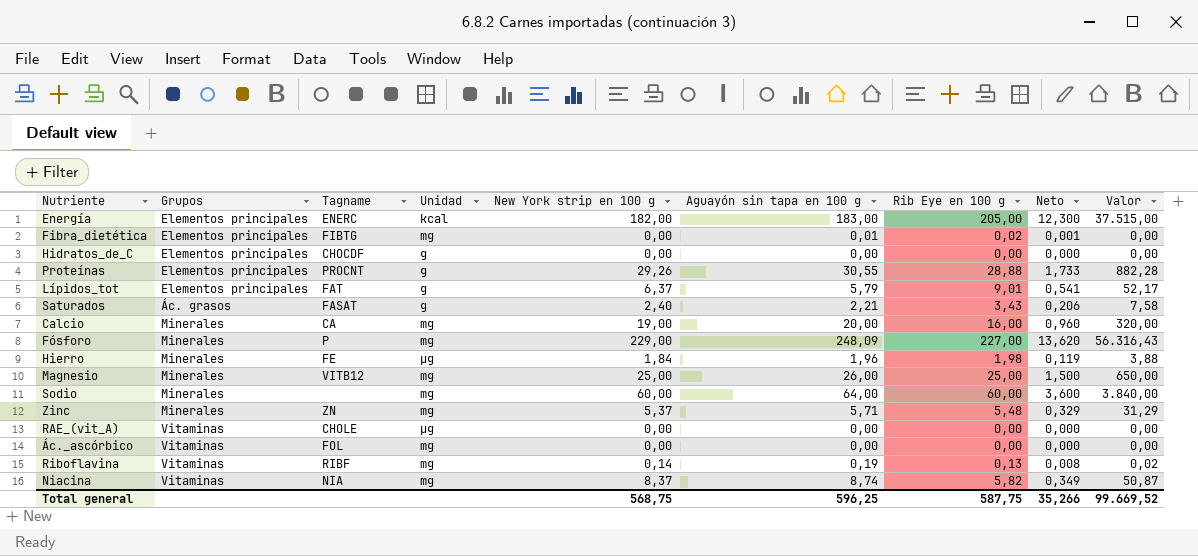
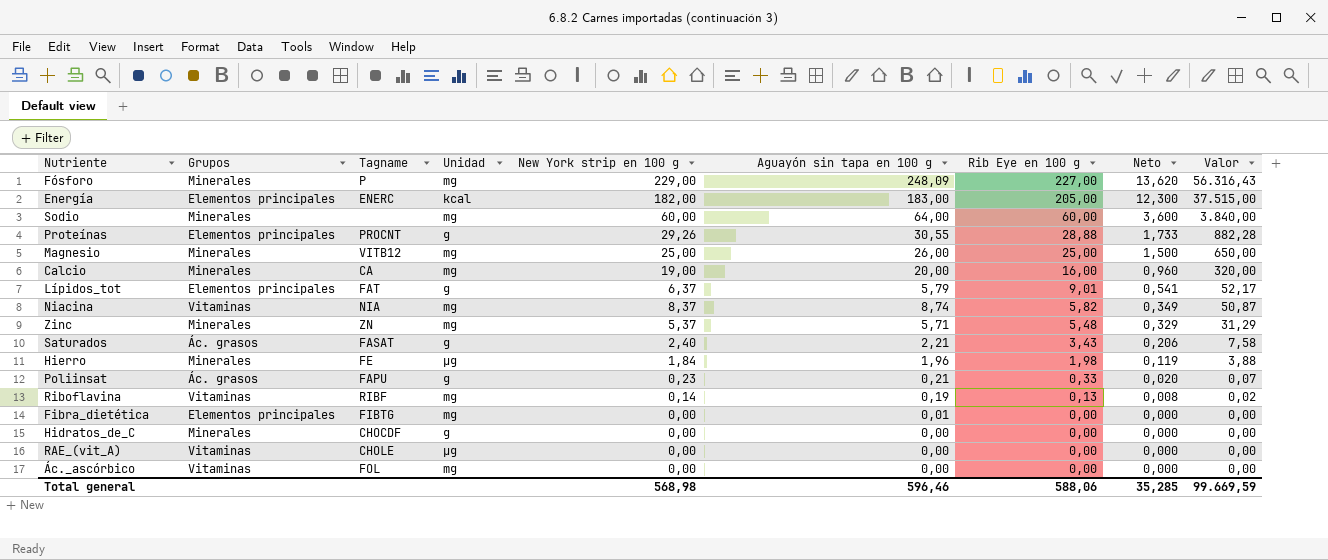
row order: none -> Rib Eye en 100 g descending
row Poliinsat: none -> Ác. grasos | FAPU | g | 0,23 | 0,21 | 0,33 | 0,020 | 0,07
Fibra_dietética | Rib Eye en 100 g: 0,02 -> 0,00
Fibra_dietética | Neto: 0,001 -> 0,000
Hidratos_de_C | Grupos: Elementos principales -> Minerales
Total general | New York strip en 100 g: 568,75 -> 568,98
Total general | Aguayón sin tapa en 100 g: 596,25 -> 596,46
Total general | Rib Eye en 100 g: 587,75 -> 588,06
Total general | Neto: 35,266 -> 35,285
Total general | Valor: 99.669,52 -> 99.669,59

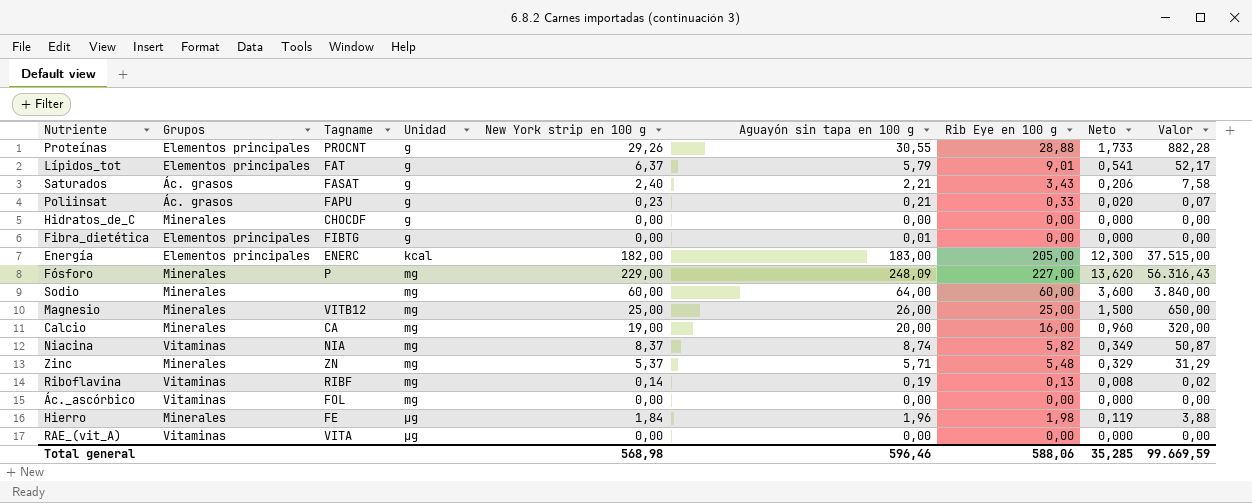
row order: Rib Eye en 100 g descending -> Unidad ascending
Fibra_dietética | Unidad: mg -> g
RAE_(vit_A) | Tagname: CHOLE -> VITA

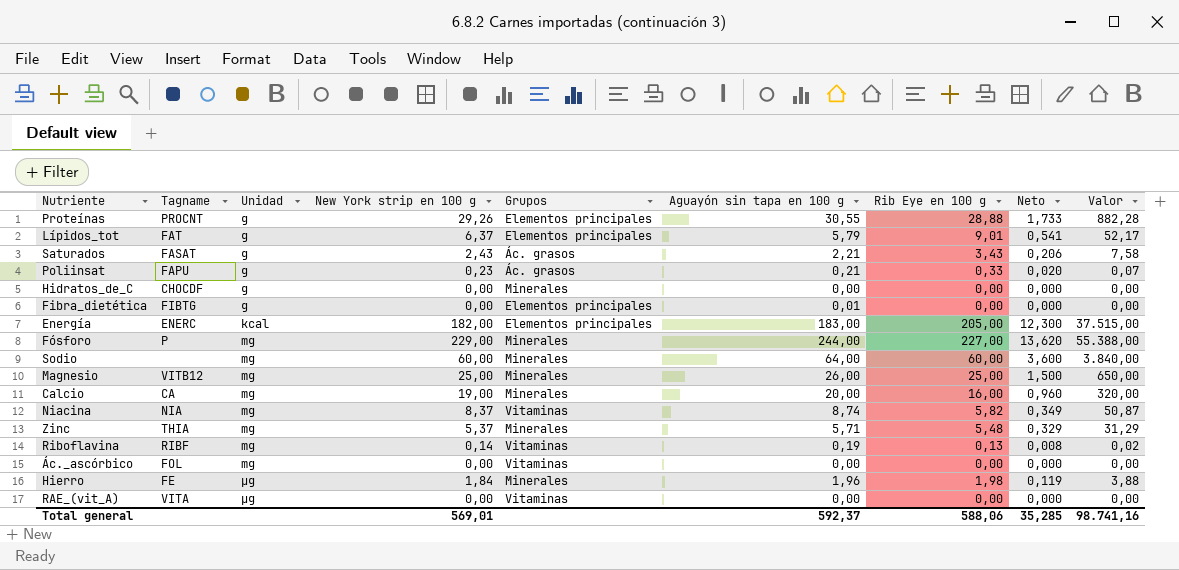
column Grupos | position: 2 -> 5
Saturados | New York strip en 100 g: 2,40 -> 2,43
Fósforo | Aguayón sin tapa en 100 g: 248,09 -> 244,00
Fósforo | Valor: 56.316,43 -> 55.388,00
Zinc | Tagname: ZN -> THIA
Total general | New York strip en 100 g: 568,98 -> 569,01
Total general | Aguayón sin tapa en 100 g: 596,46 -> 592,37
Total general | Valor: 99.669,59 -> 98.741,16

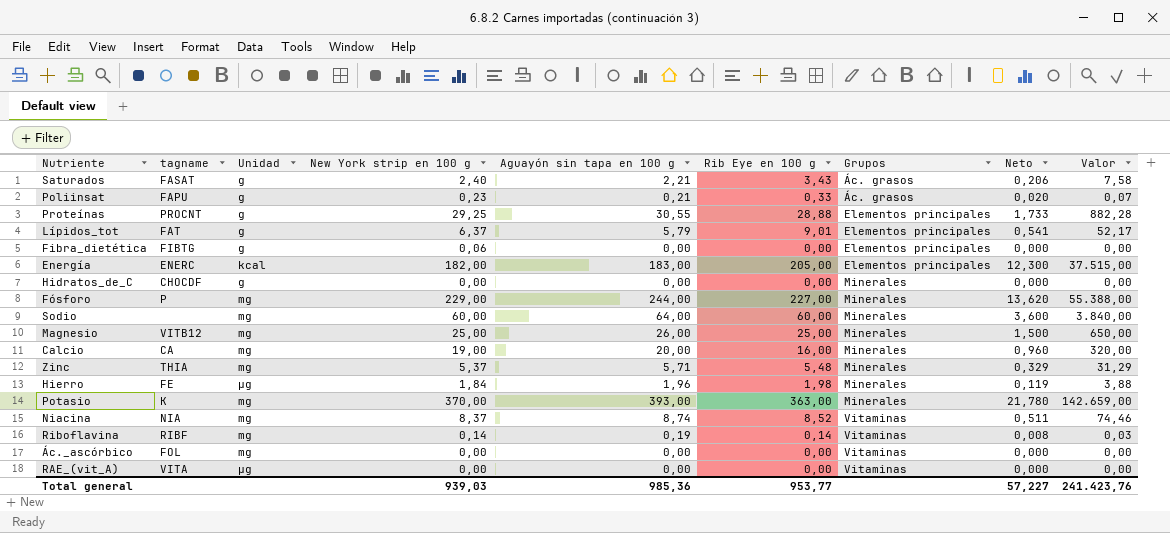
row order: Unidad ascending -> Grupos ascending
column name: Tagname -> tagname
column Grupos | position: 5 -> 7
Saturados | New York strip en 100 g: 2,43 -> 2,40
Proteínas | New York strip en 100 g: 29,26 -> 29,25
Fibra_dietética | New York strip en 100 g: 0,00 -> 0,06
Fibra_dietética | Aguayón sin tapa en 100 g: 0,01 -> 0,00
row Potasio: none -> K | mg | 370,00 | 393,00 | 363,00 | Minerales | 21,780 | 142.659,00
Niacina | Rib Eye en 100 g: 5,82 -> 8,52
Niacina | Neto: 0,349 -> 0,511
Niacina | Valor: 50,87 -> 74,46
Riboflavina | Rib Eye en 100 g: 0,13 -> 0,14
Riboflavina | Valor: 0,02 -> 0,03
Total general | New York strip en 100 g: 569,01 -> 939,03
Total general | Aguayón sin tapa en 100 g: 592,37 -> 985,36
Total general | Rib Eye en 100 g: 588,06 -> 953,77
Total general | Neto: 35,285 -> 57,227
Total general | Valor: 98.741,16 -> 241.423,76

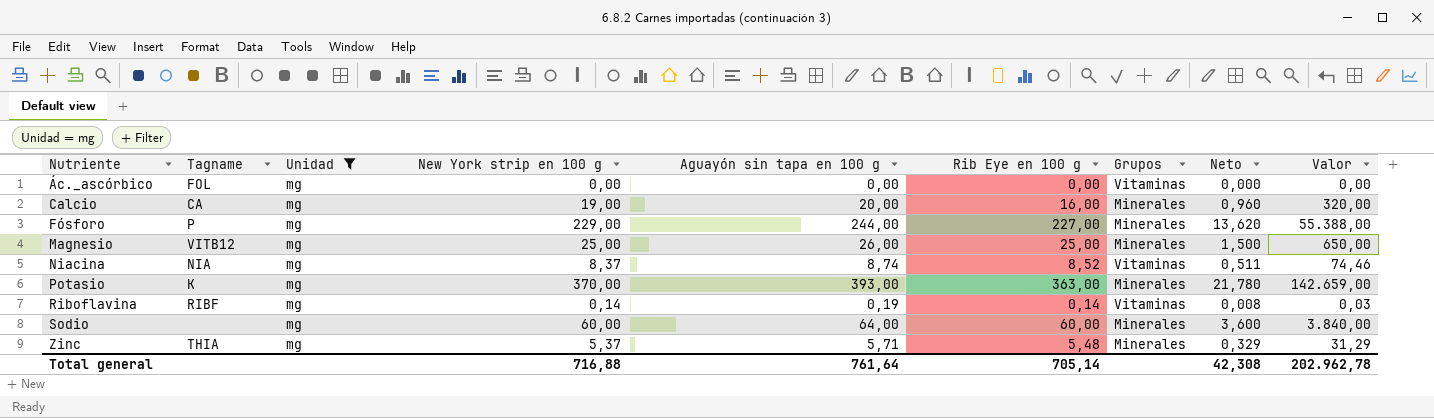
filter: none -> Unidad = mg
row order: Grupos ascending -> Nutriente ascending
column name: tagname -> Tagname
Total general | New York strip en 100 g: 939,03 -> 716,88
Total general | Aguayón sin tapa en 100 g: 985,36 -> 761,64
Total general | Rib Eye en 100 g: 953,77 -> 705,14
Total general | Neto: 57,227 -> 42,308
Total general | Valor: 241.423,76 -> 202.962,78

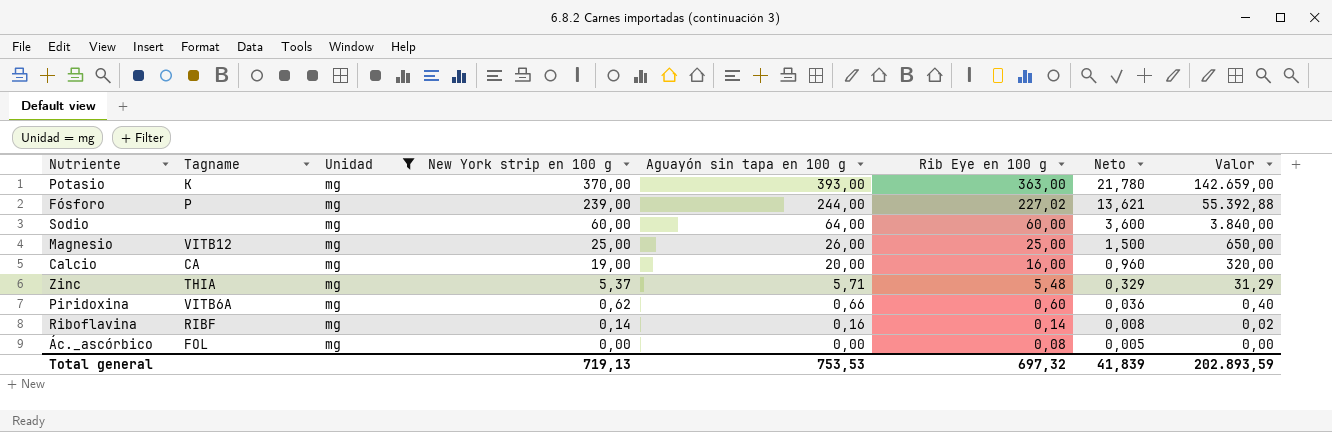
row order: Nutriente ascending -> New York strip en 100 g descending
column Grupos | position: 7 -> none
row Niacina: NIA | mg | 8,37 | 8,74 | 8,52 | Vitaminas | 0,511 | 74,46 -> none
Fósforo | New York strip en 100 g: 229,00 -> 239,00
Fósforo | Rib Eye en 100 g: 227,00 -> 227,02
Fósforo | Neto: 13,620 -> 13,621
Fósforo | Valor: 55.388,00 -> 55.392,88
row Piridoxina: none -> VITB6A | mg | 0,62 | 0,66 | 0,60 | 0,036 | 0,40
Riboflavina | Aguayón sin tapa en 100 g: 0,19 -> 0,16
Riboflavina | Valor: 0,03 -> 0,02
Ác._ascórbico | Rib Eye en 100 g: 0,00 -> 0,08
Ác._ascórbico | Neto: 0,000 -> 0,005
Total general | New York strip en 100 g: 716,88 -> 719,13
Total general | Aguayón sin tapa en 100 g: 761,64 -> 753,53
Total general | Rib Eye en 100 g: 705,14 -> 697,32
Total general | Neto: 42,308 -> 41,839
Total general | Valor: 202.962,78 -> 202.893,59

